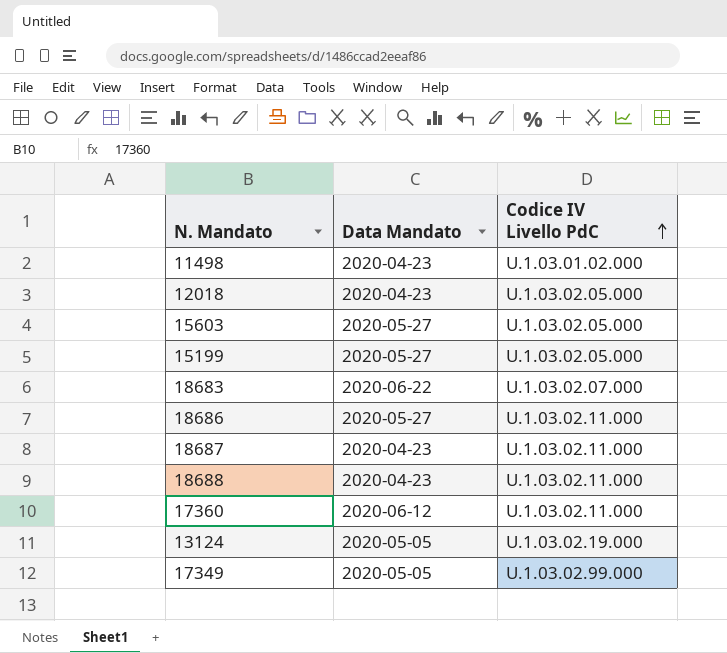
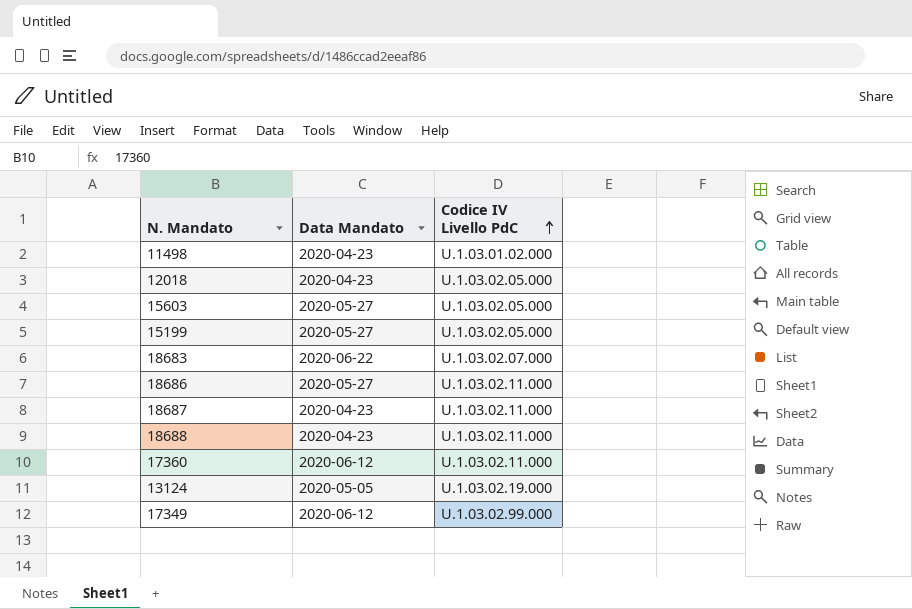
17349 | Data Mandato: 2020-05-05 -> 2020-06-12

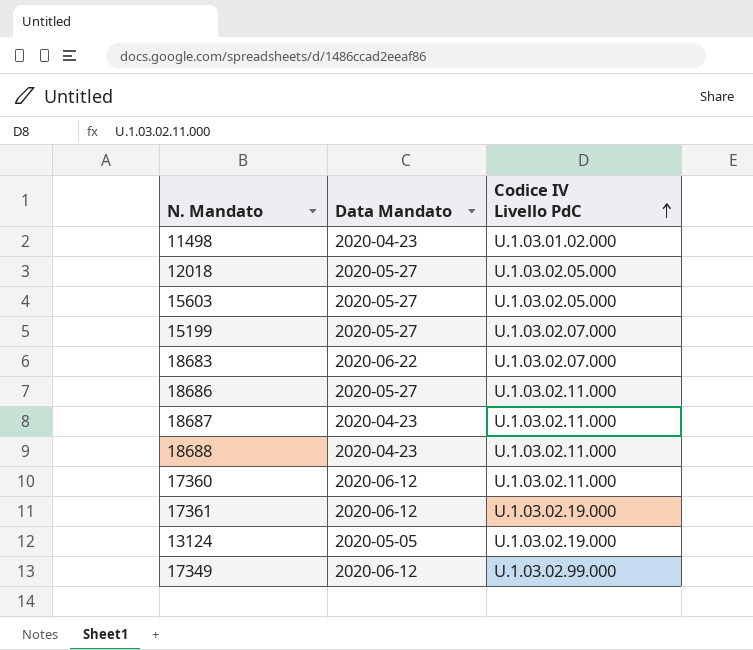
12018 | Data Mandato: 2020-04-23 -> 2020-05-27
15199 | Codice IV Livello PdC: U.1.03.02.05.000 -> U.1.03.02.07.000
row 17361: none -> 2020-06-12 | U.1.03.02.19.000

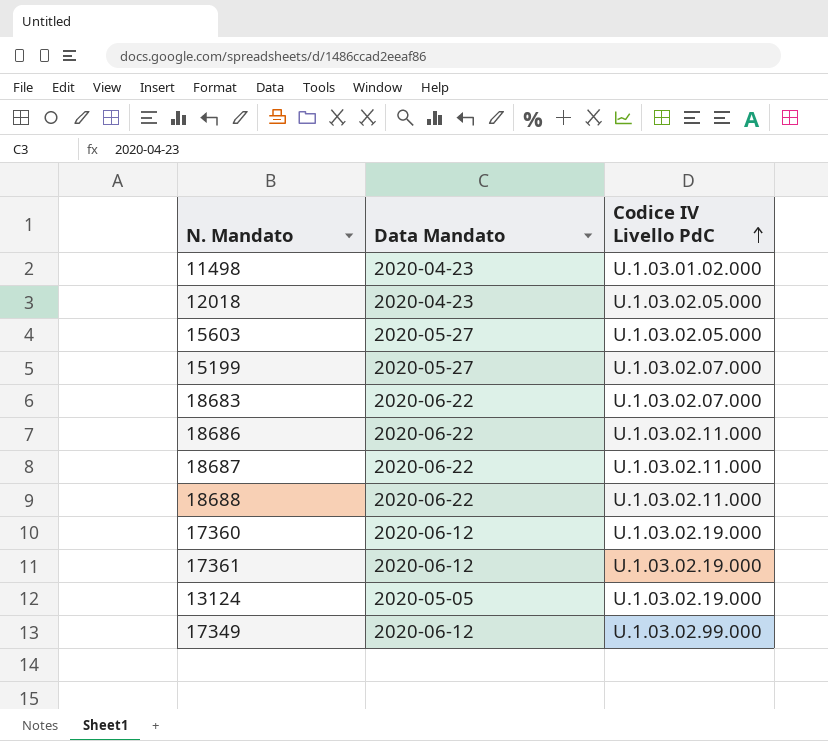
12018 | Data Mandato: 2020-05-27 -> 2020-04-23
18686 | Data Mandato: 2020-05-27 -> 2020-06-22
18687 | Data Mandato: 2020-04-23 -> 2020-06-22
18688 | Data Mandato: 2020-04-23 -> 2020-06-22
17360 | Codice IV Livello PdC: U.1.03.02.11.000 -> U.1.03.02.19.000

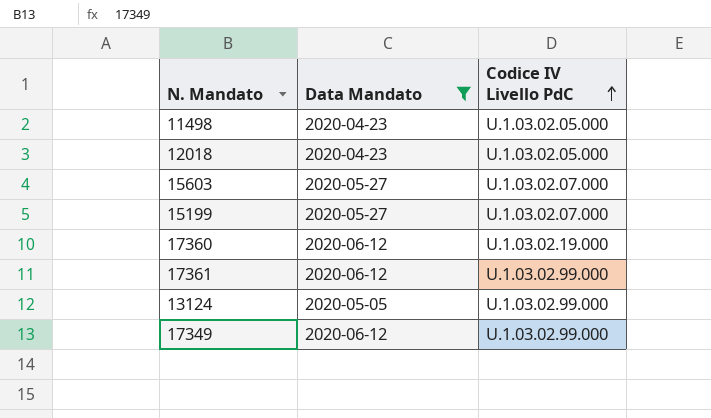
filter: none -> Data Mandato != 2020-06-22
11498 | Codice IV Livello PdC: U.1.03.01.02.000 -> U.1.03.02.05.000
15603 | Codice IV Livello PdC: U.1.03.02.05.000 -> U.1.03.02.07.000
17361 | Codice IV Livello PdC: U.1.03.02.19.000 -> U.1.03.02.99.000
13124 | Codice IV Livello PdC: U.1.03.02.19.000 -> U.1.03.02.99.000

